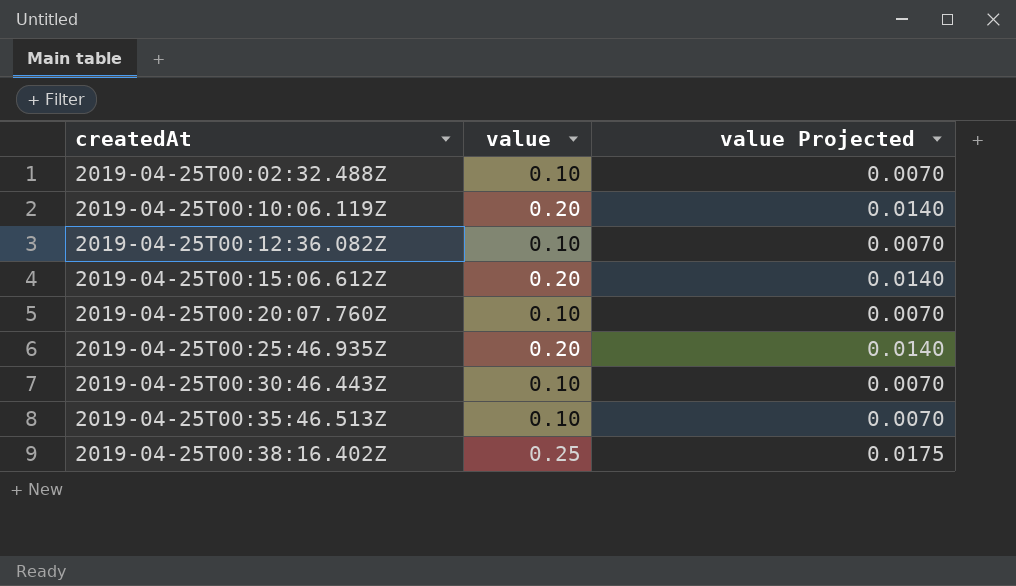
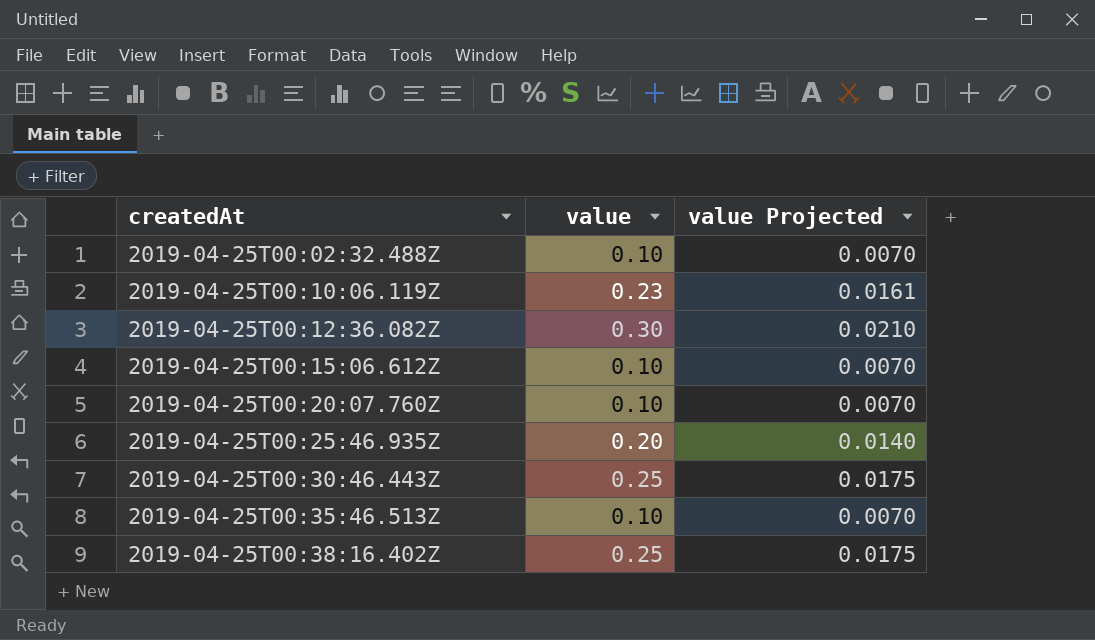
2019-04-25T00:10:06.119Z | value: 0.20 -> 0.23
2019-04-25T00:10:06.119Z | value Projected: 0.0140 -> 0.0161
2019-04-25T00:12:36.082Z | value: 0.10 -> 0.30
2019-04-25T00:12:36.082Z | value Projected: 0.0070 -> 0.0210
2019-04-25T00:15:06.612Z | value: 0.20 -> 0.10
2019-04-25T00:15:06.612Z | value Projected: 0.0140 -> 0.0070
2019-04-25T00:30:46.443Z | value: 0.10 -> 0.25
2019-04-25T00:30:46.443Z | value Projected: 0.0070 -> 0.0175

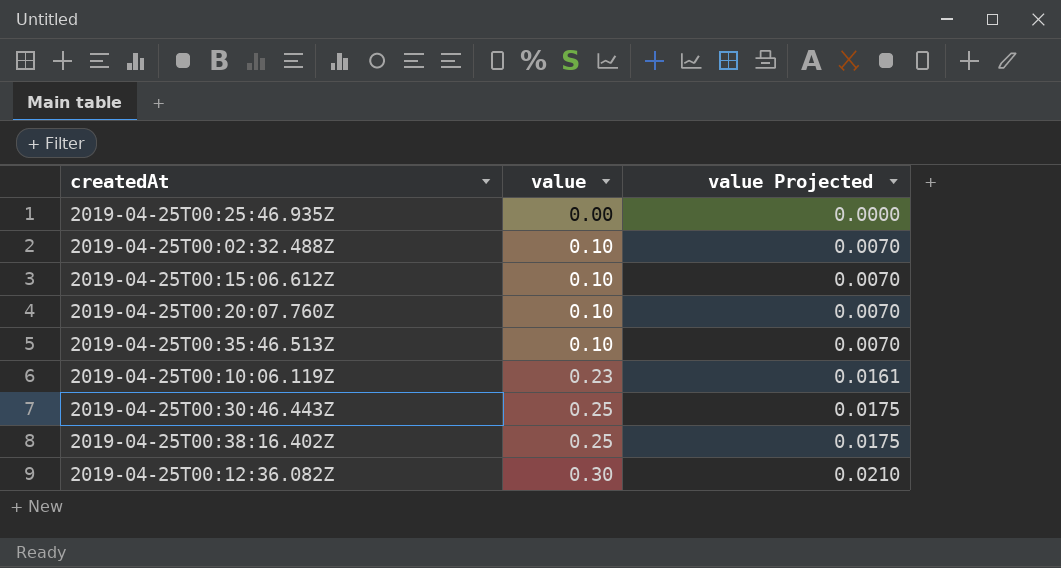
row order: createdAt ascending -> value ascending
2019-04-25T00:25:46.935Z | value: 0.20 -> 0.00
2019-04-25T00:25:46.935Z | value Projected: 0.0140 -> 0.0000

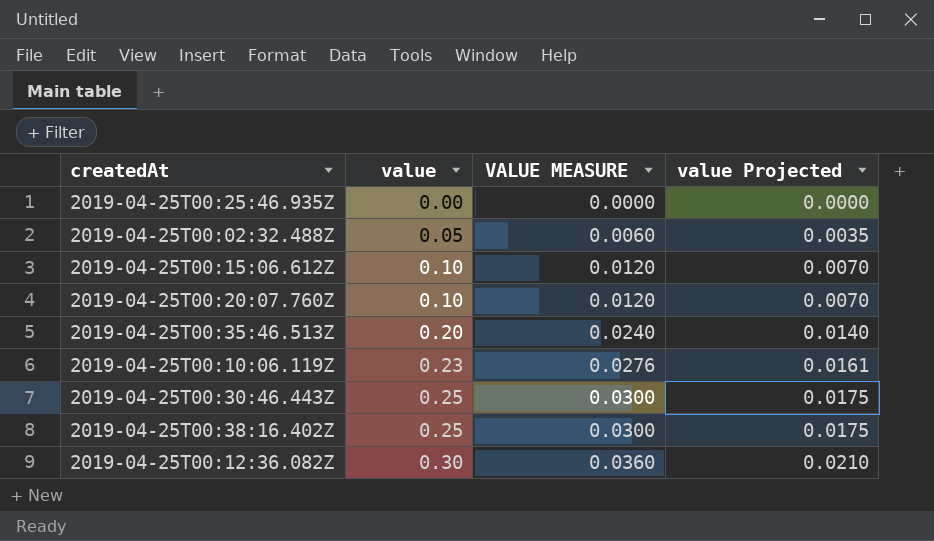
column VALUE MEASURE | formula: none -> [value] * 0.12
2019-04-25T00:02:32.488Z | value: 0.10 -> 0.05
2019-04-25T00:02:32.488Z | value Projected: 0.0070 -> 0.0035
2019-04-25T00:35:46.513Z | value: 0.10 -> 0.20
2019-04-25T00:35:46.513Z | value Projected: 0.0070 -> 0.0140

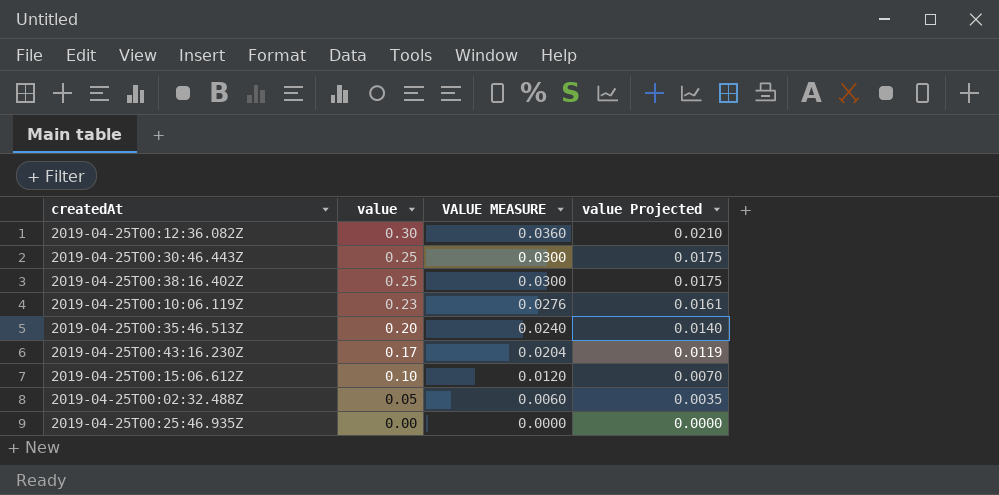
row order: value ascending -> value descending
row 2019-04-25T00:20:07.760Z: 0.10 | 0.0120 | 0.0070 -> none
row 2019-04-25T00:43:16.230Z: none -> 0.17 | 0.0204 | 0.0119

